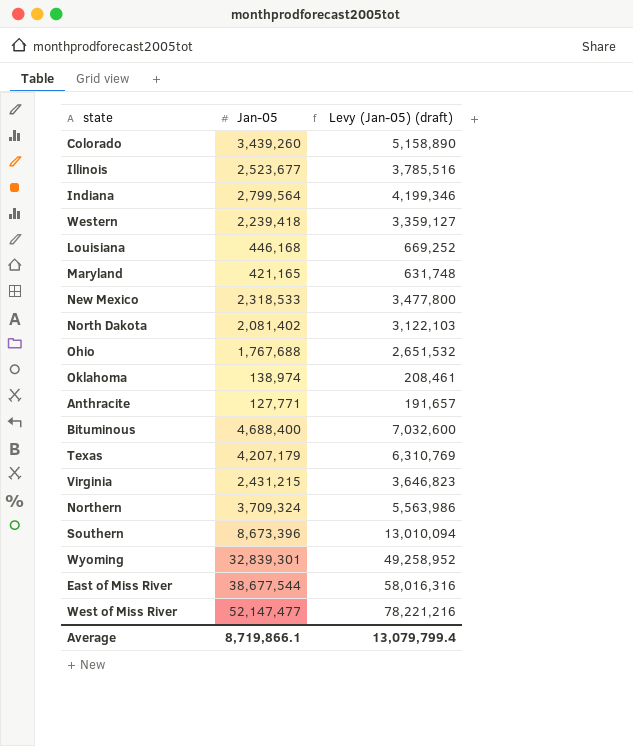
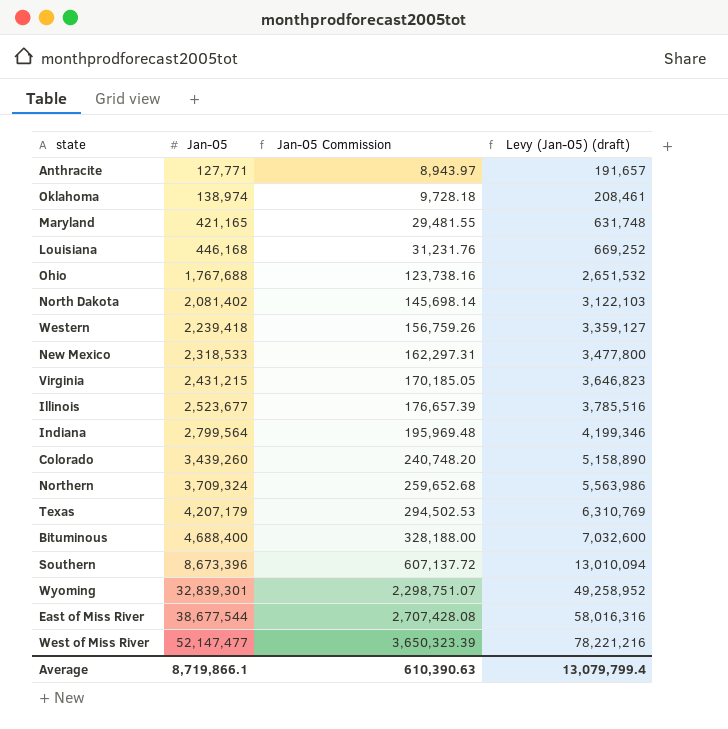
row order: none -> Jan-05 ascending
column Jan-05 Commission | formula: none -> [Jan-05] * 0.07

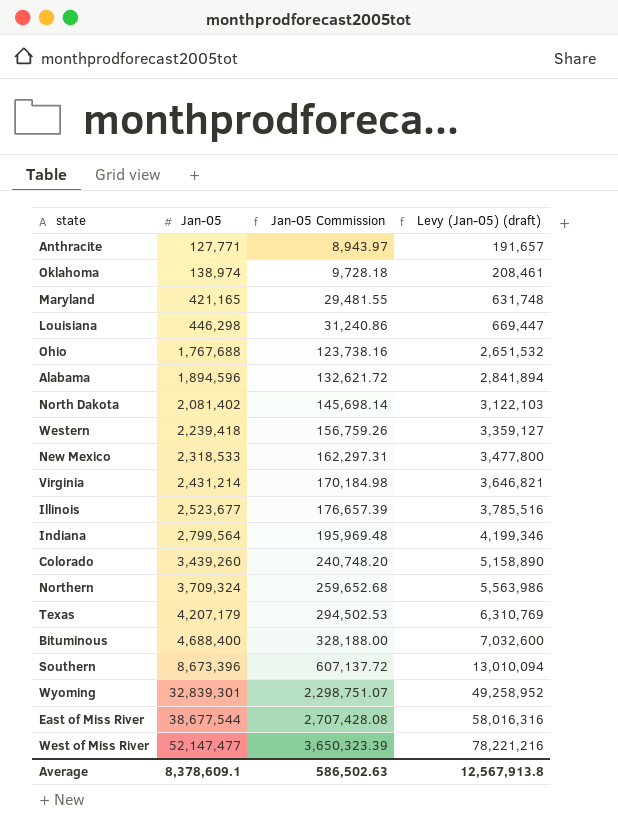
Louisiana | Jan-05: 446,168 -> 446,298
Louisiana | Jan-05 Commission: 31,231.76 -> 31,240.86
Louisiana | Levy (Jan-05) (draft): 669,252 -> 669,447
row Alabama: none -> 1,894,596 | 132,621.72 | 2,841,894
Virginia | Jan-05: 2,431,215 -> 2,431,214
Virginia | Jan-05 Commission: 170,185.05 -> 170,184.98
Virginia | Levy (Jan-05) (draft): 3,646,823 -> 3,646,821
Average | Jan-05: 8,719,866.1 -> 8,378,609.1
Average | Jan-05 Commission: 610,390.63 -> 586,502.63
Average | Levy (Jan-05) (draft): 13,079,799.4 -> 12,567,913.8

